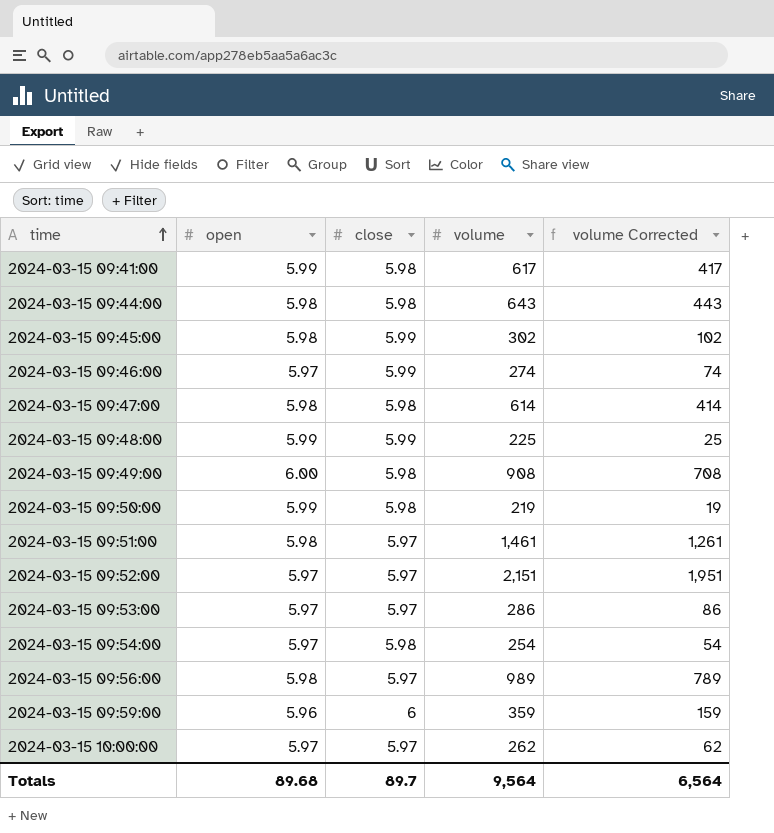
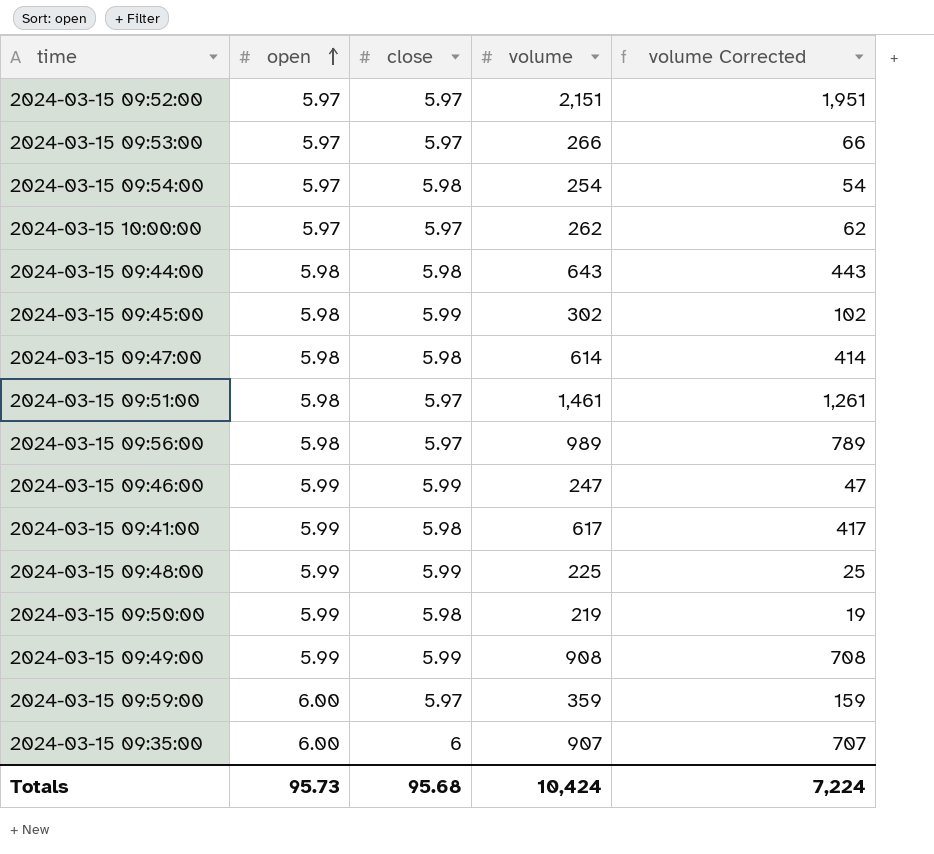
row order: time ascending -> open ascending
2024-03-15 09:53:00 | volume: 286 -> 266
2024-03-15 09:53:00 | volume Corrected: 86 -> 66
2024-03-15 09:46:00 | open: 5.97 -> 5.99
2024-03-15 09:46:00 | volume: 274 -> 247
2024-03-15 09:46:00 | volume Corrected: 74 -> 47
2024-03-15 09:49:00 | open: 6.00 -> 5.99
2024-03-15 09:49:00 | close: 5.98 -> 5.99
2024-03-15 09:59:00 | open: 5.96 -> 6.00
2024-03-15 09:59:00 | close: 6 -> 5.97
row 2024-03-15 09:35:00: none -> 6.00 | 6 | 907 | 707
Totals | open: 89.68 -> 95.73
Totals | close: 89.7 -> 95.68
Totals | volume: 9,564 -> 10,424
Totals | volume Corrected: 6,564 -> 7,224

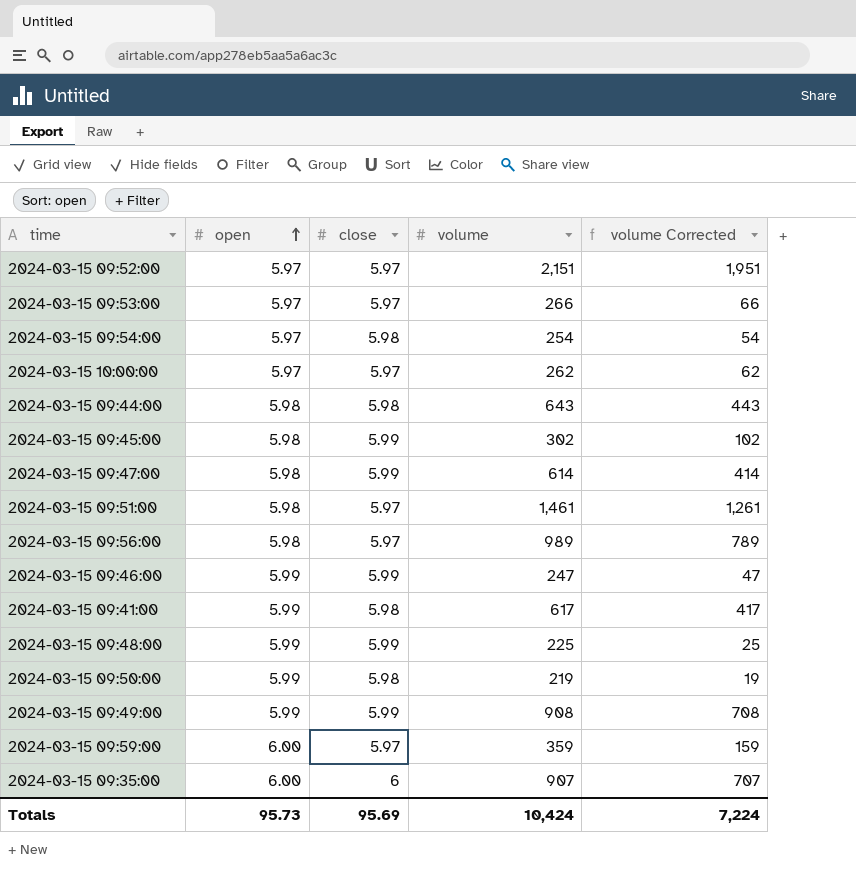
2024-03-15 09:47:00 | close: 5.98 -> 5.99
Totals | close: 95.68 -> 95.69

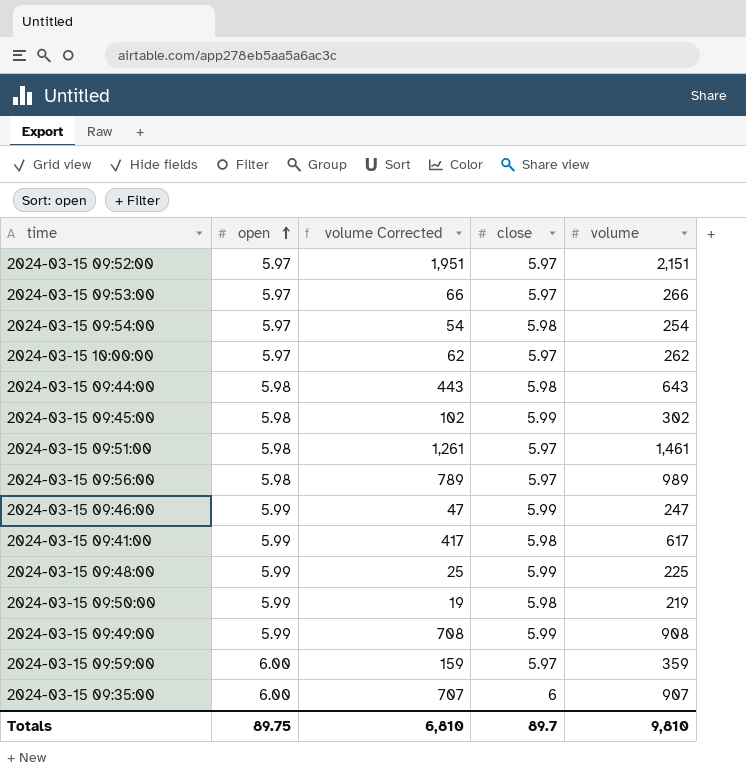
column volume Corrected | position: 5 -> 3
row 2024-03-15 09:47:00: 5.98 | 5.99 | 614 | 414 -> none
Totals | open: 95.73 -> 89.75
Totals | volume Corrected: 7,224 -> 6,810
Totals | close: 95.69 -> 89.7
Totals | volume: 10,424 -> 9,810

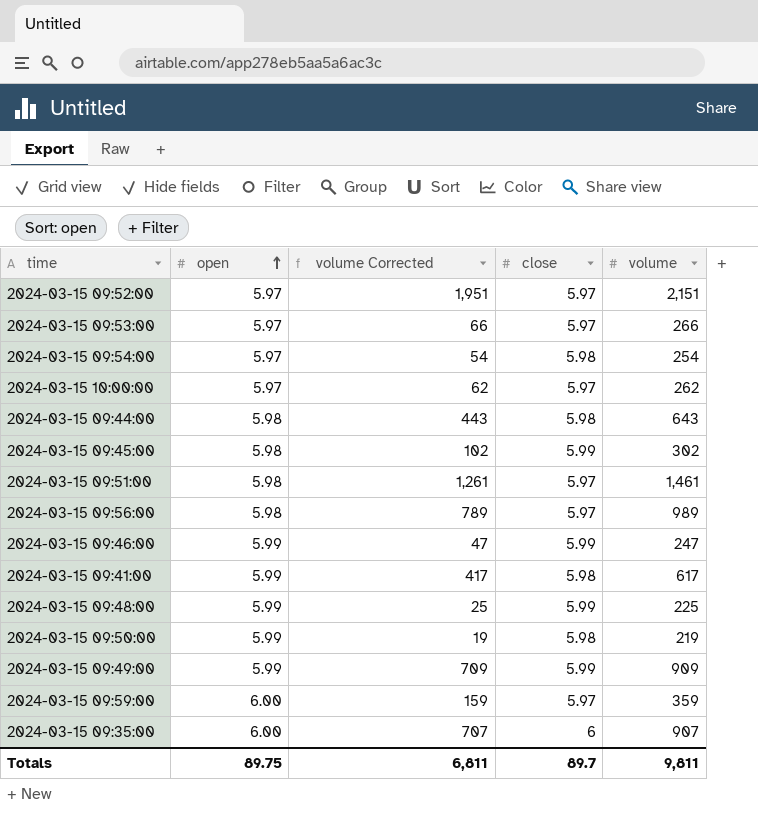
2024-03-15 09:49:00 | volume Corrected: 708 -> 709
2024-03-15 09:49:00 | volume: 908 -> 909
Totals | volume Corrected: 6,810 -> 6,811
Totals | volume: 9,810 -> 9,811

